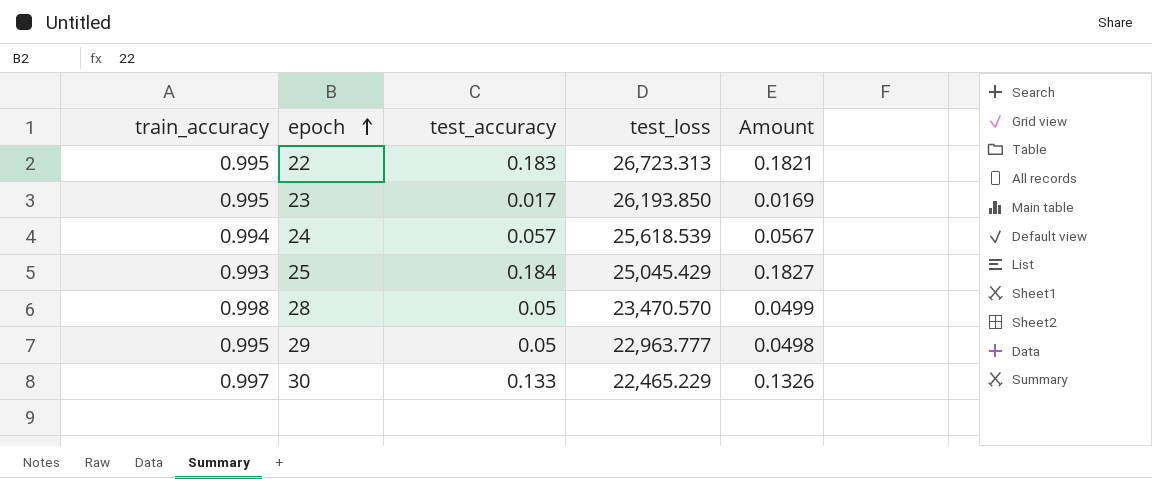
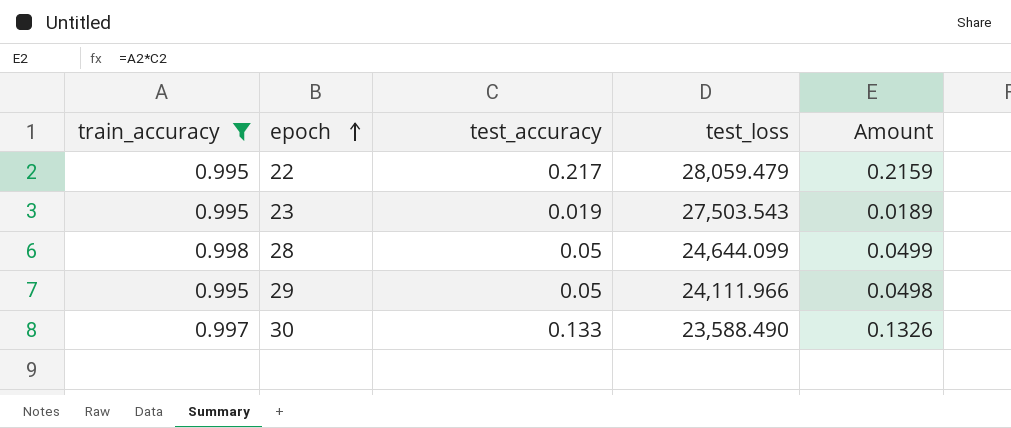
filter: none -> train_accuracy >= 0.995
22 | test_accuracy: 0.183 -> 0.217
22 | test_loss: 26,723.313 -> 28,059.479
22 | Amount: 0.1821 -> 0.2159
23 | test_accuracy: 0.017 -> 0.019
23 | test_loss: 26,193.850 -> 27,503.543
23 | Amount: 0.0169 -> 0.0189
28 | test_loss: 23,470.570 -> 24,644.099
29 | test_loss: 22,963.777 -> 24,111.966
30 | test_loss: 22,465.229 -> 23,588.490

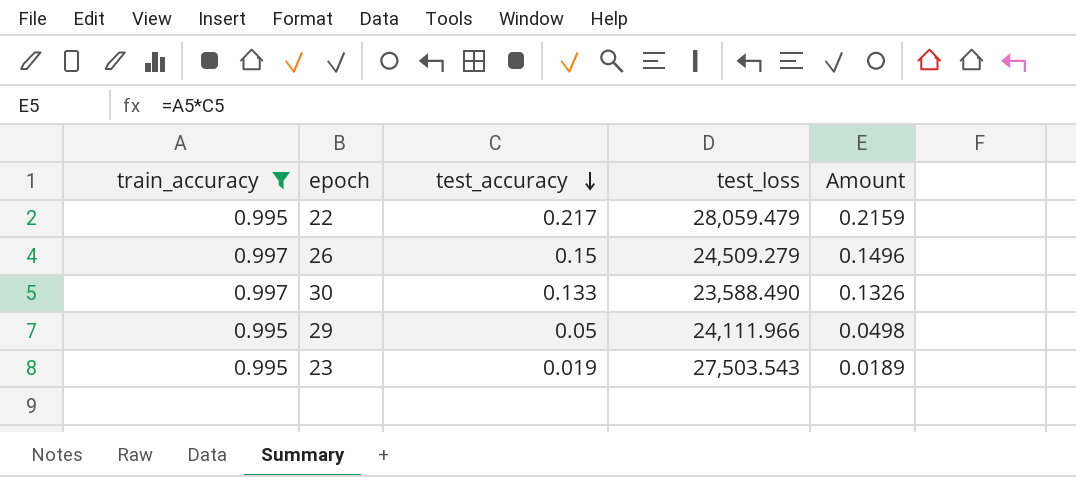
row order: epoch ascending -> test_accuracy descending
row 28: 0.998 | 0.05 | 24,644.099 | 0.0499 -> none
row 26: none -> 0.997 | 0.15 | 24,509.279 | 0.1496

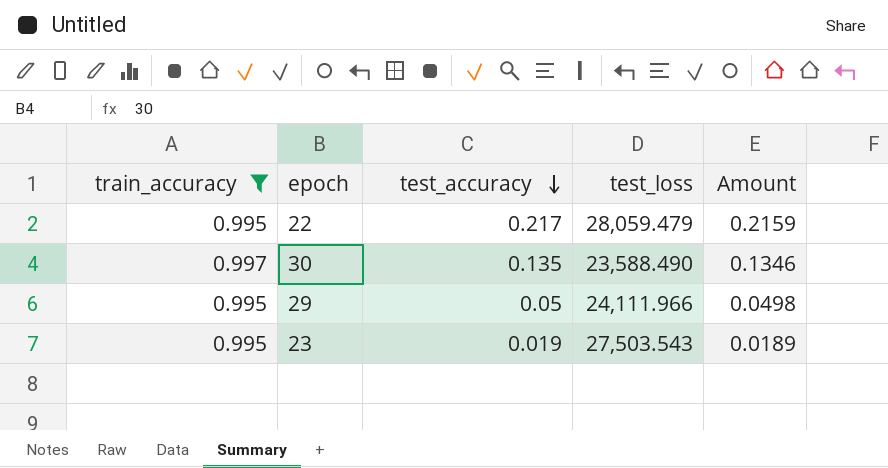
row 26: 0.997 | 0.15 | 24,509.279 | 0.1496 -> none
30 | test_accuracy: 0.133 -> 0.135
30 | Amount: 0.1326 -> 0.1346

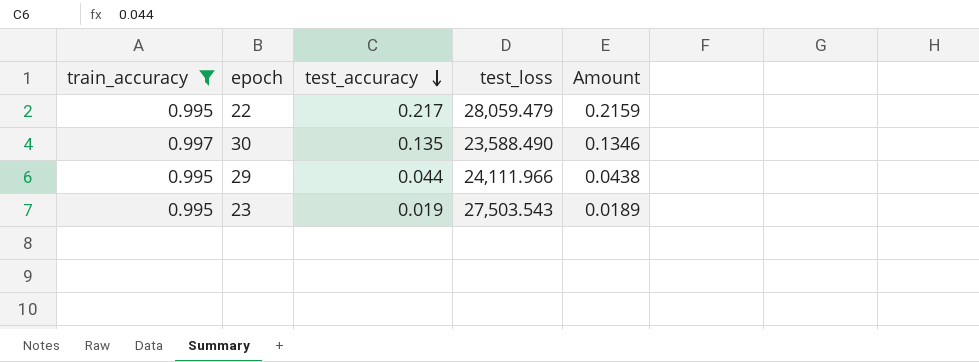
29 | test_accuracy: 0.05 -> 0.044
29 | Amount: 0.0498 -> 0.0438

